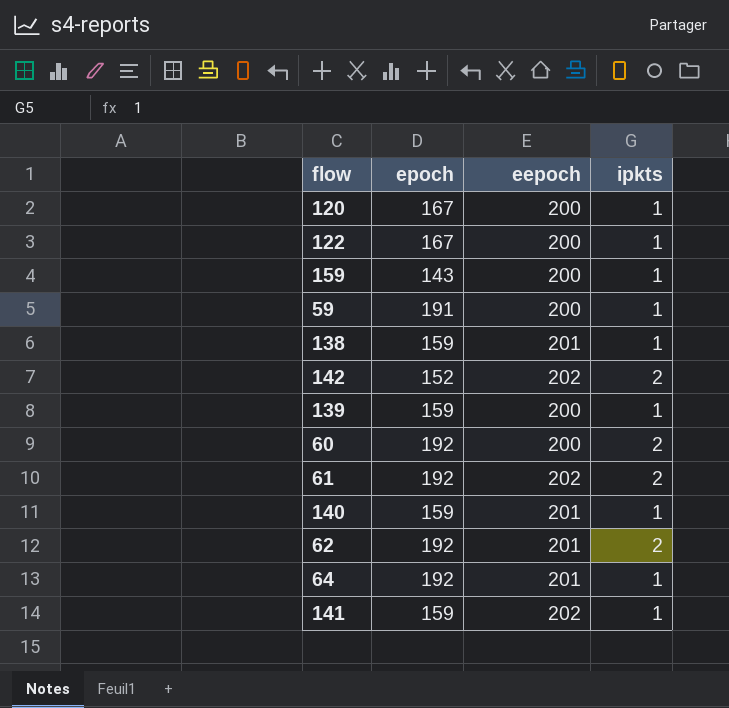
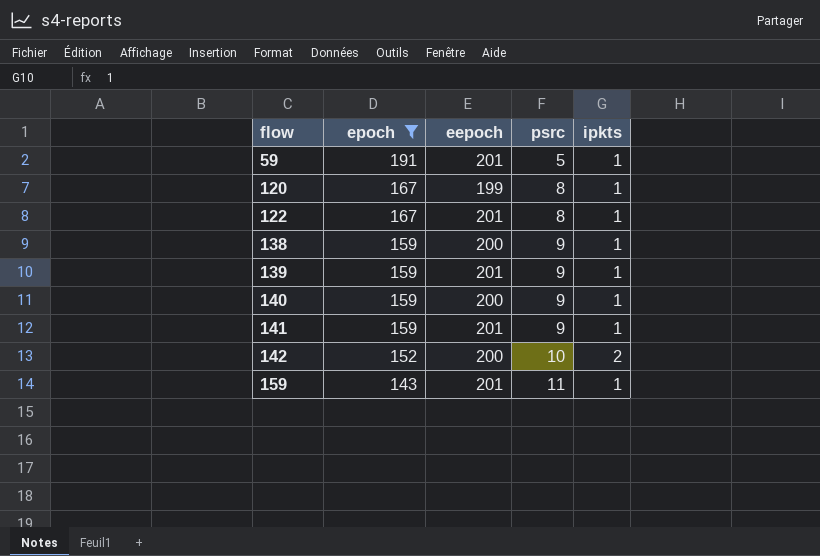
filter: none -> epoch != 192
row order: none -> flow ascending
column psrc | position: none -> 4
59 | eepoch: 200 -> 201
120 | eepoch: 200 -> 199
122 | eepoch: 200 -> 201
138 | eepoch: 201 -> 200
139 | eepoch: 200 -> 201
140 | eepoch: 201 -> 200
141 | eepoch: 202 -> 201
142 | eepoch: 202 -> 200
159 | eepoch: 200 -> 201

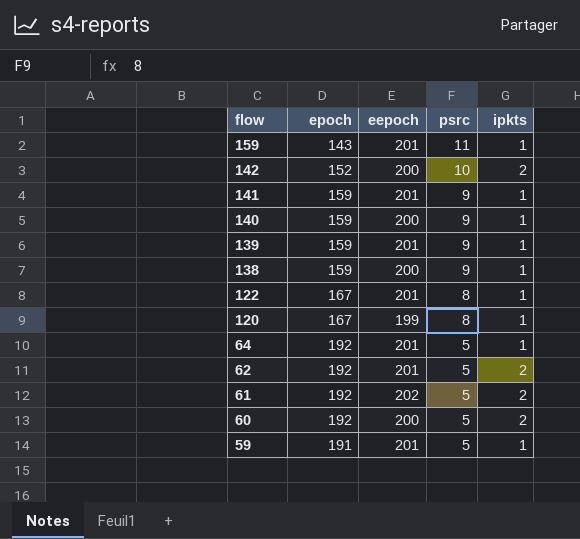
filter: epoch != 192 -> none
row order: flow ascending -> flow descending

